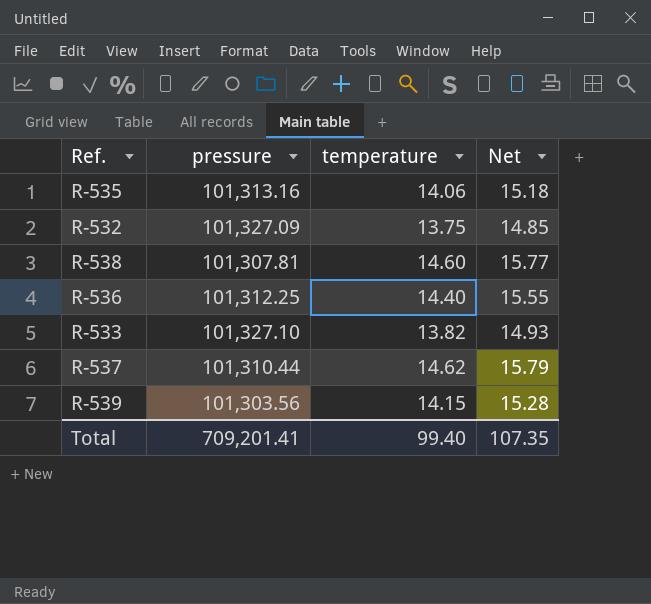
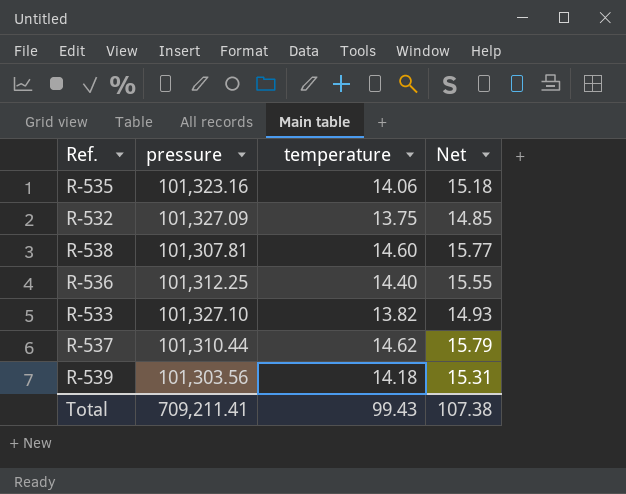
R-535 | pressure: 101,313.16 -> 101,323.16
R-539 | temperature: 14.15 -> 14.18
R-539 | Net: 15.28 -> 15.31
Total | pressure: 709,201.41 -> 709,211.41
Total | temperature: 99.40 -> 99.43
Total | Net: 107.35 -> 107.38

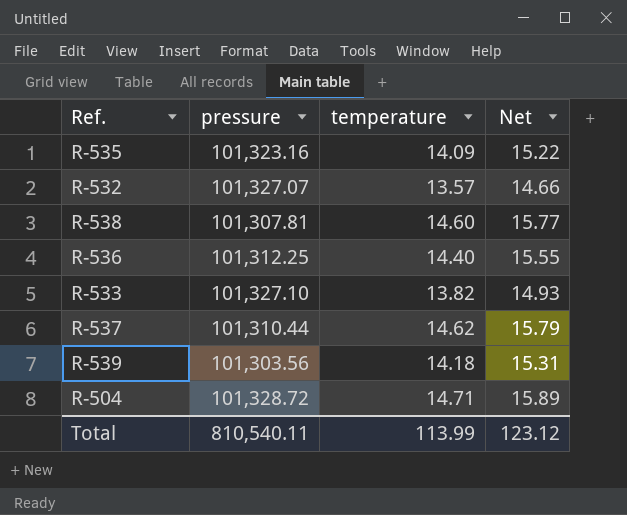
R-535 | temperature: 14.06 -> 14.09
R-535 | Net: 15.18 -> 15.22
R-532 | pressure: 101,327.09 -> 101,327.07
R-532 | temperature: 13.75 -> 13.57
R-532 | Net: 14.85 -> 14.66
row R-504: none -> 101,328.72 | 14.71 | 15.89
Total | pressure: 709,211.41 -> 810,540.11
Total | temperature: 99.43 -> 113.99
Total | Net: 107.38 -> 123.12

